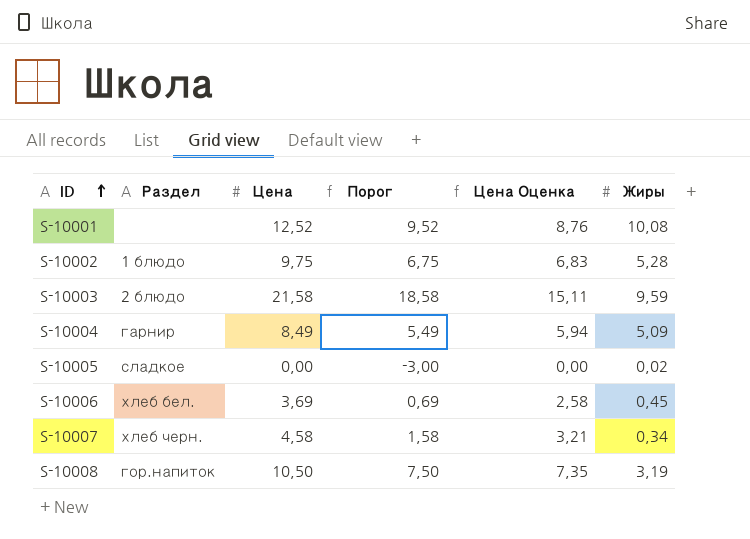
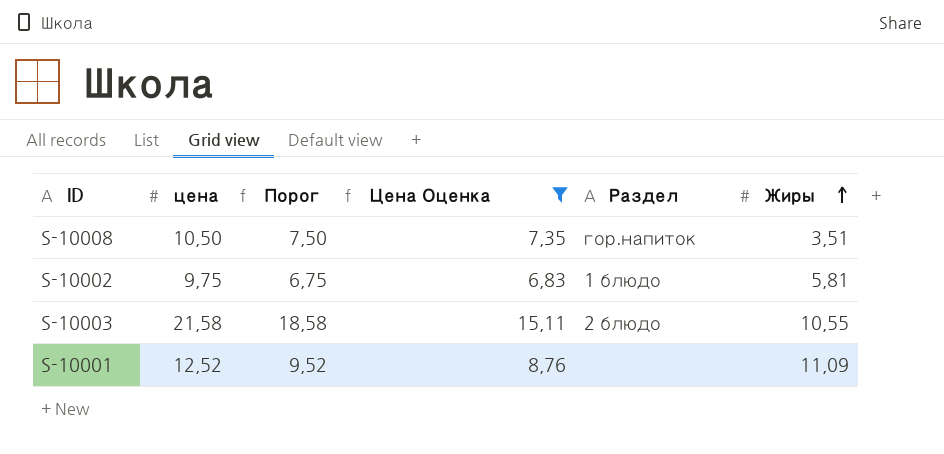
filter: none -> Цена Оценка >= 6,83
row order: ID ascending -> Жиры ascending
column name: Цена -> цена
column Раздел | position: 2 -> 5
S-10008 | Жиры: 3,19 -> 3,51
S-10002 | Жиры: 5,28 -> 5,81
S-10003 | Жиры: 9,59 -> 10,55
S-10001 | Жиры: 10,08 -> 11,09

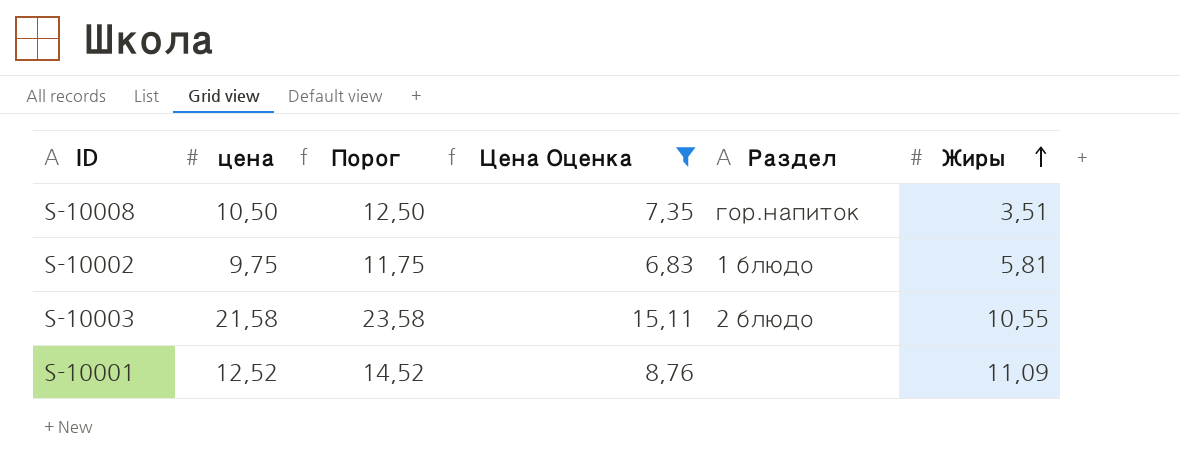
column Порог | formula: [цена] - 3 -> [цена] + 2

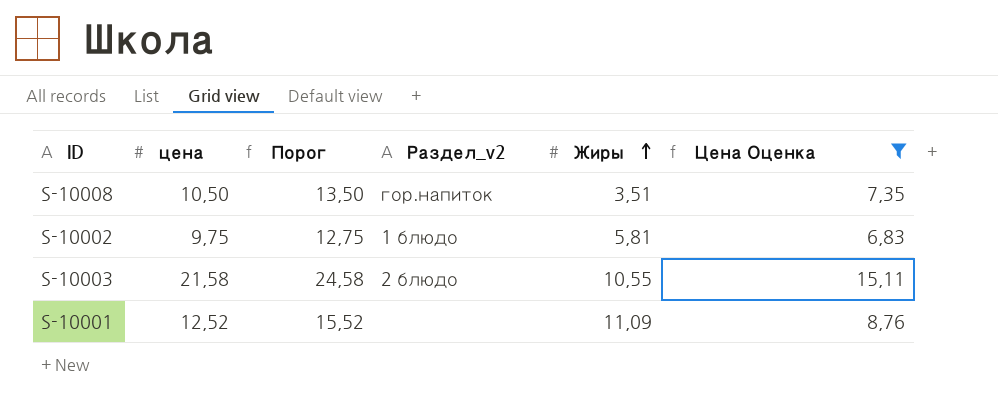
column Порог | formula: [цена] + 2 -> [цена] + 3
column name: Раздел -> Раздел_v2
column Цена Оценка | position: 4 -> 6

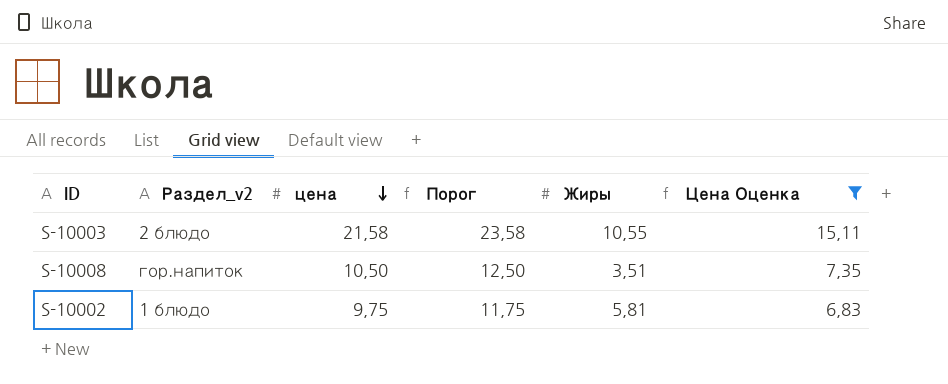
row order: Жиры ascending -> цена descending
column Раздел_v2 | position: 4 -> 2
column Порог | formula: [цена] + 3 -> [цена] + 2
row S-10001: 12,52 | 15,52 | none | 11,09 | 8,76 -> none

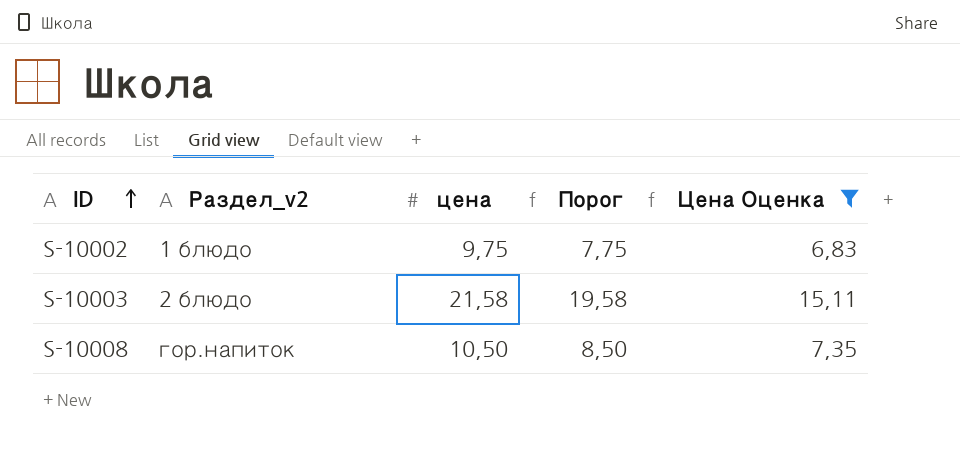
row order: цена descending -> ID ascending
column Жиры | position: 5 -> none
column Порог | formula: [цена] + 2 -> [цена] - 2

